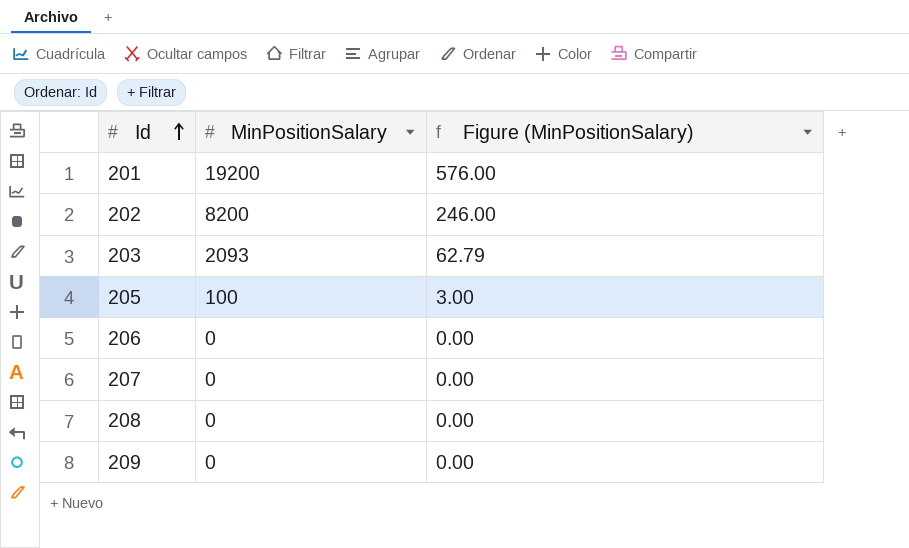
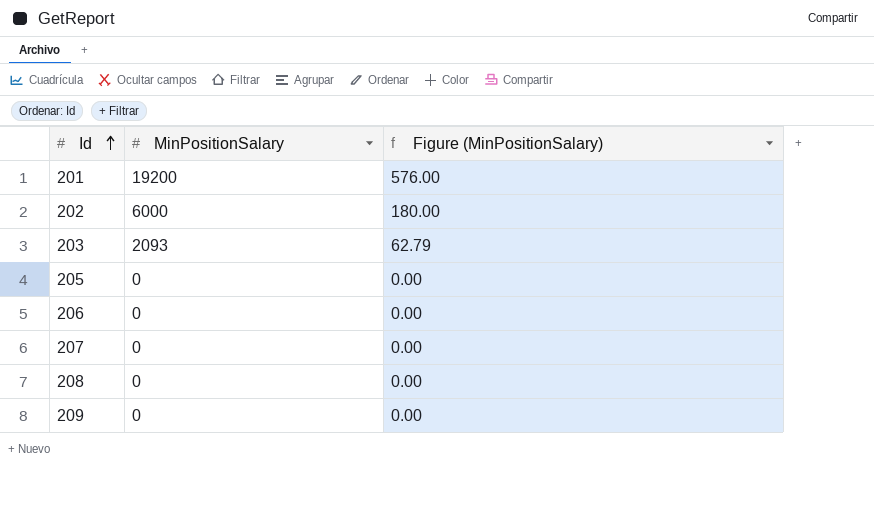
202 | MinPositionSalary: 8200 -> 6000
202 | Figure (MinPositionSalary): 246.00 -> 180.00
205 | MinPositionSalary: 100 -> 0
205 | Figure (MinPositionSalary): 3.00 -> 0.00

